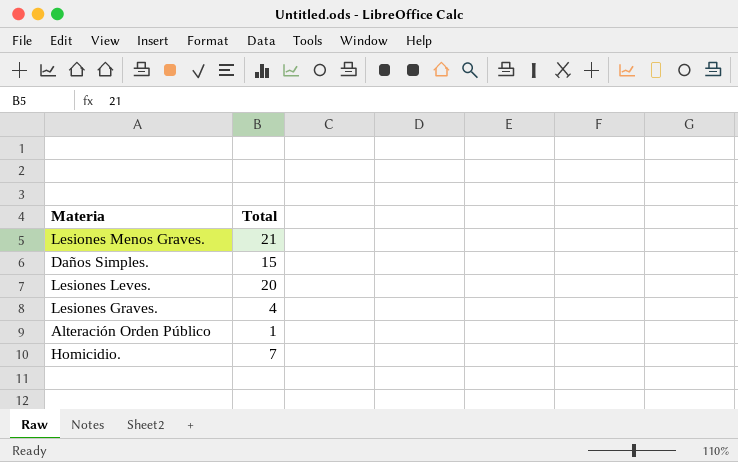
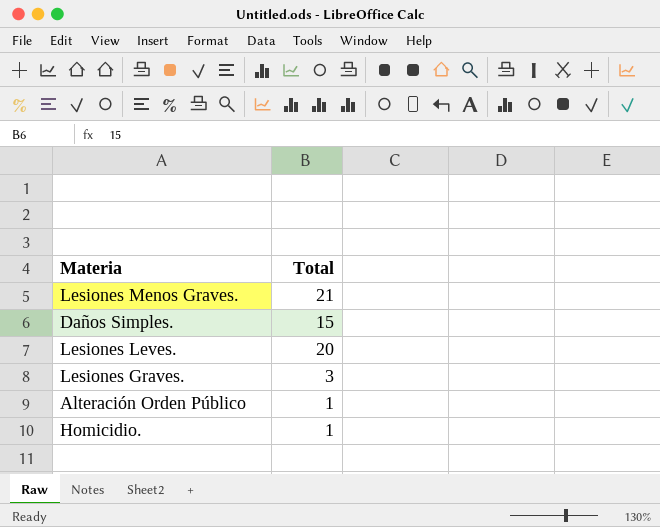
Lesiones Graves. | Total: 4 -> 3
Homicidio. | Total: 7 -> 1

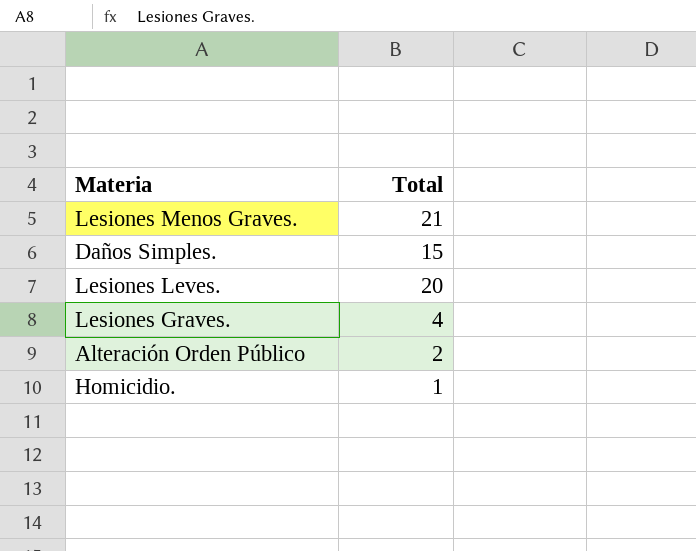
Lesiones Graves. | Total: 3 -> 4
Alteración Orden Público | Total: 1 -> 2

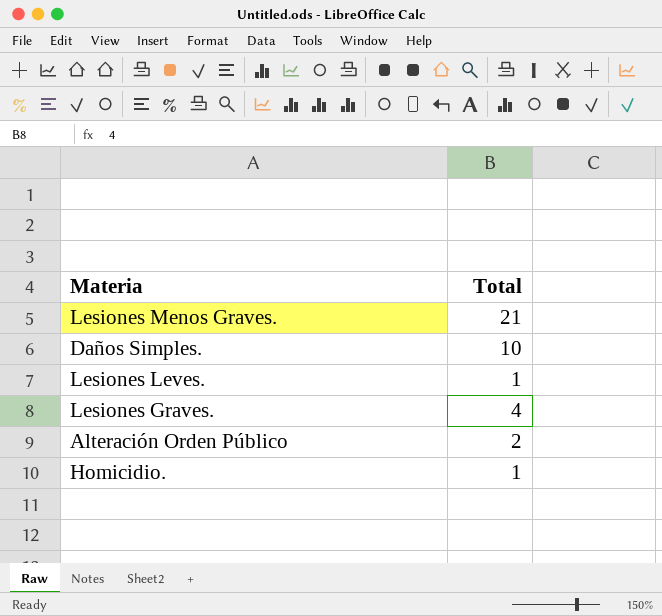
Daños Simples. | Total: 15 -> 10
Lesiones Leves. | Total: 20 -> 1

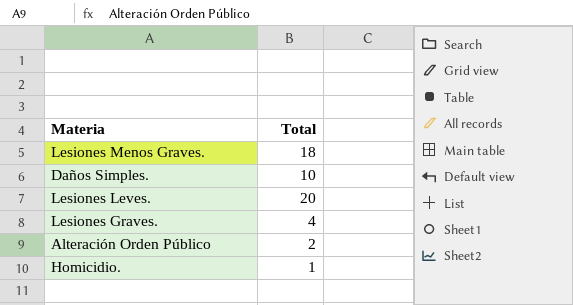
Lesiones Menos Graves. | Total: 21 -> 18
Lesiones Leves. | Total: 1 -> 20

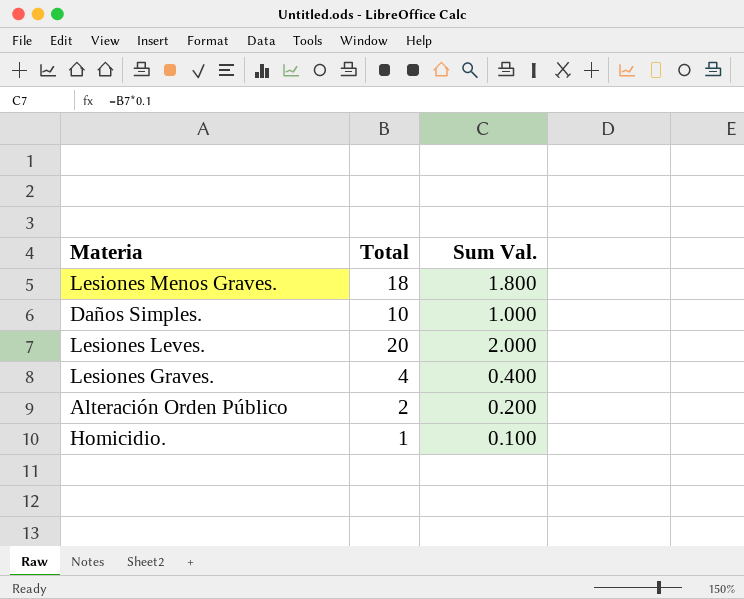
column Sum Val. | formula: none -> [Total] * 0.1

